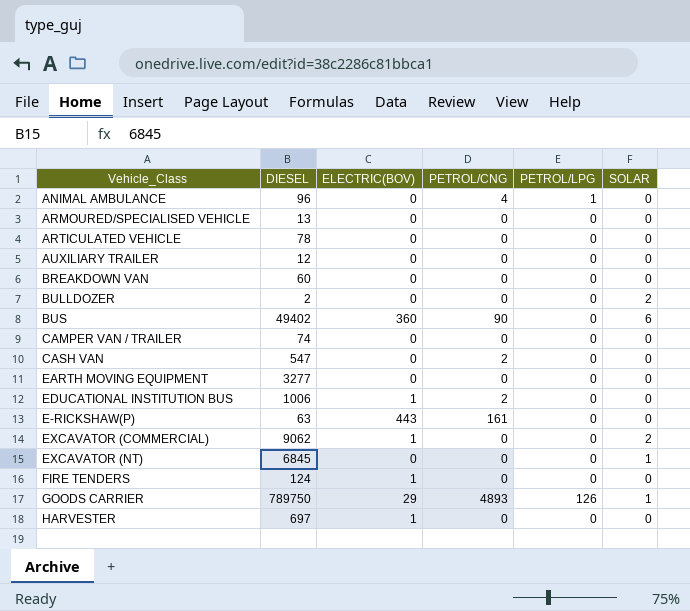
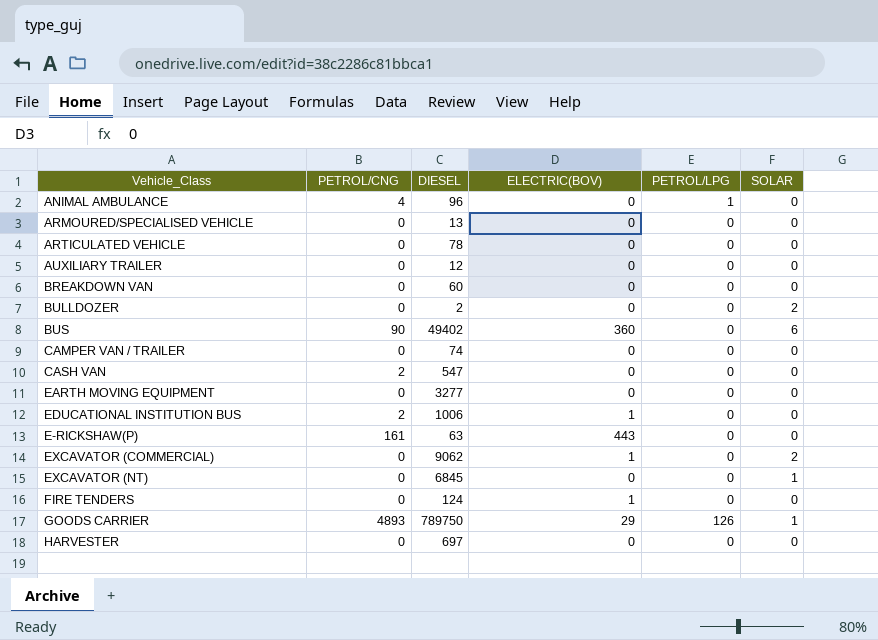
column PETROL/CNG | position: 4 -> 2
HARVESTER | ELECTRIC(BOV): 1 -> 0

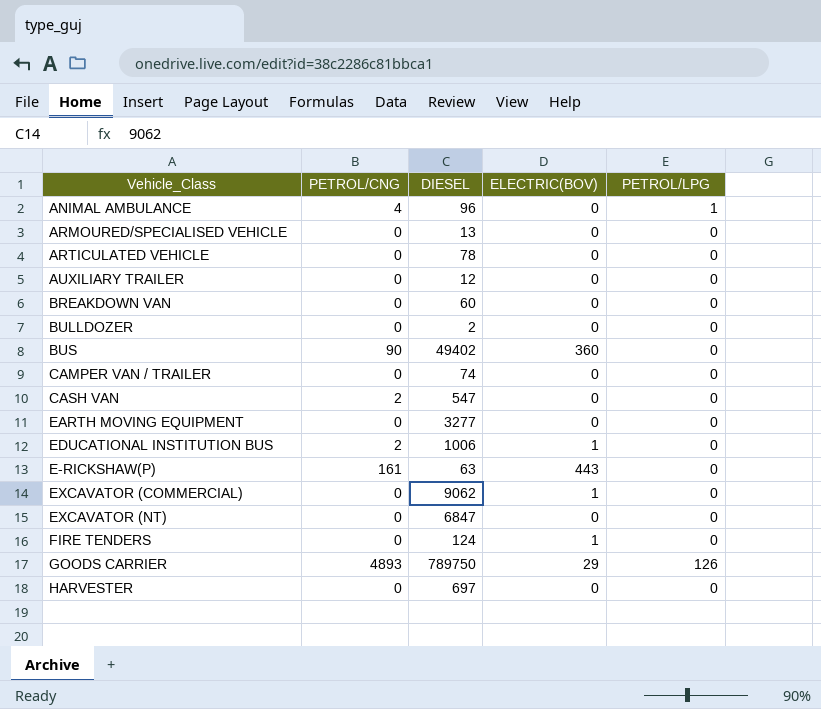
column SOLAR | position: 6 -> none
EXCAVATOR (NT) | DIESEL: 6845 -> 6847

